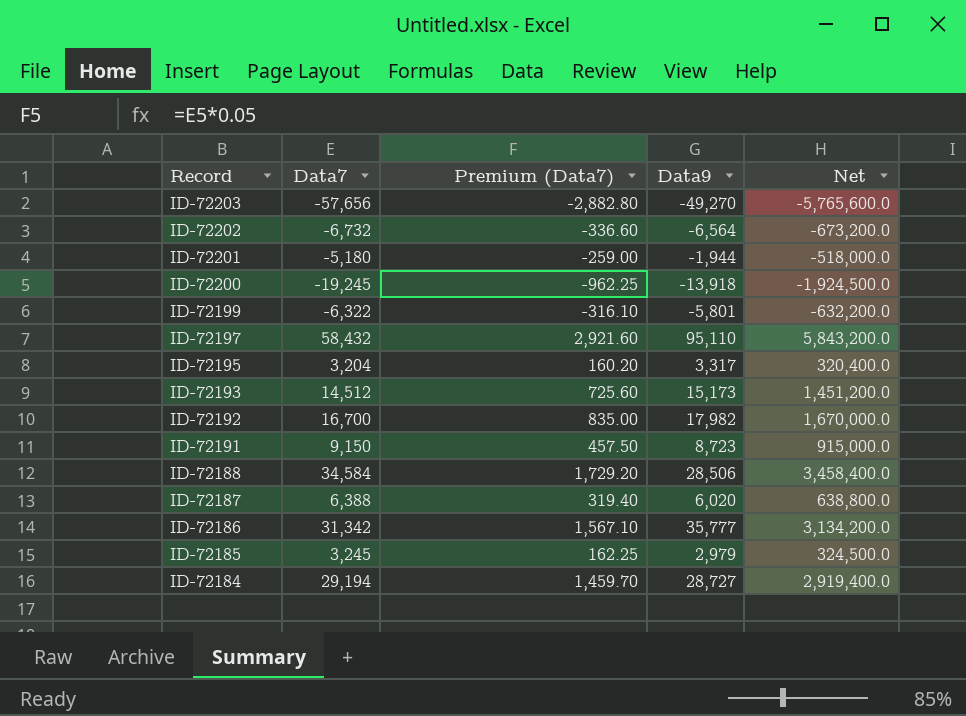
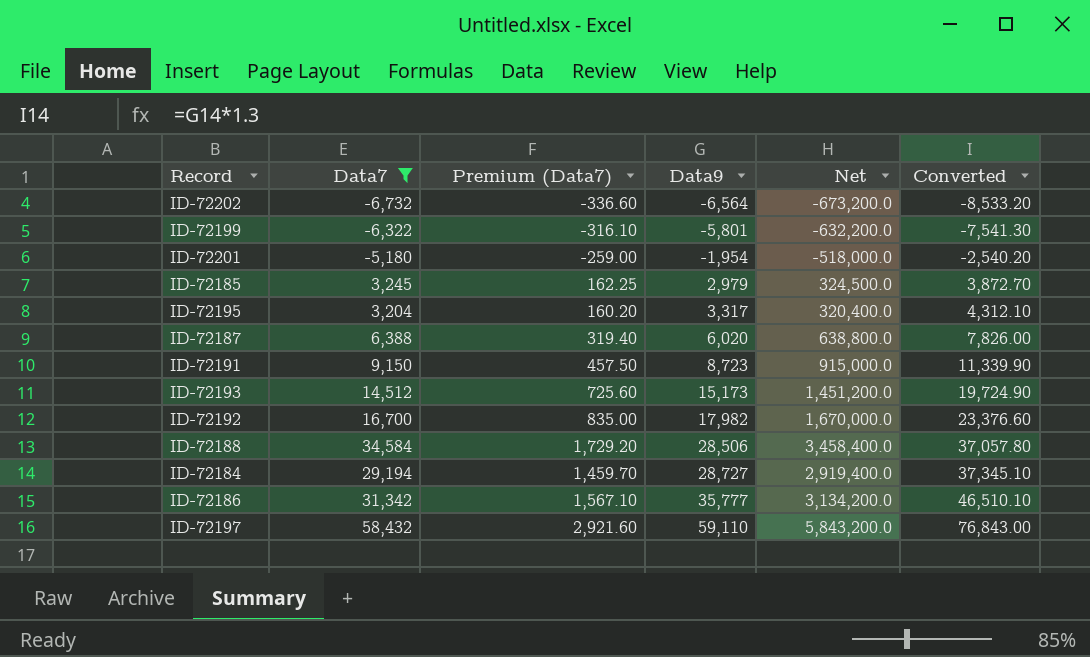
filter: none -> Data7 >= -6,732
row order: Record descending -> Data9 ascending
column Converted | formula: none -> [Data9] * 1.3
ID-72201 | Data9: -1,944 -> -1,954
ID-72197 | Data9: 95,110 -> 59,110

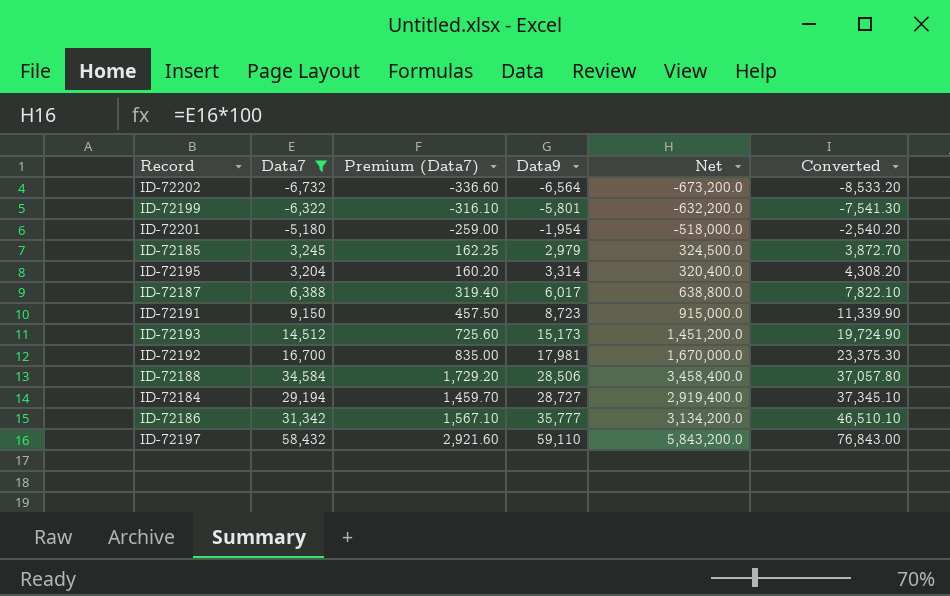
ID-72195 | Data9: 3,317 -> 3,314
ID-72195 | Converted: 4,312.10 -> 4,308.20
ID-72187 | Data9: 6,020 -> 6,017
ID-72187 | Converted: 7,826.00 -> 7,822.10
ID-72192 | Data9: 17,982 -> 17,981
ID-72192 | Converted: 23,376.60 -> 23,375.30

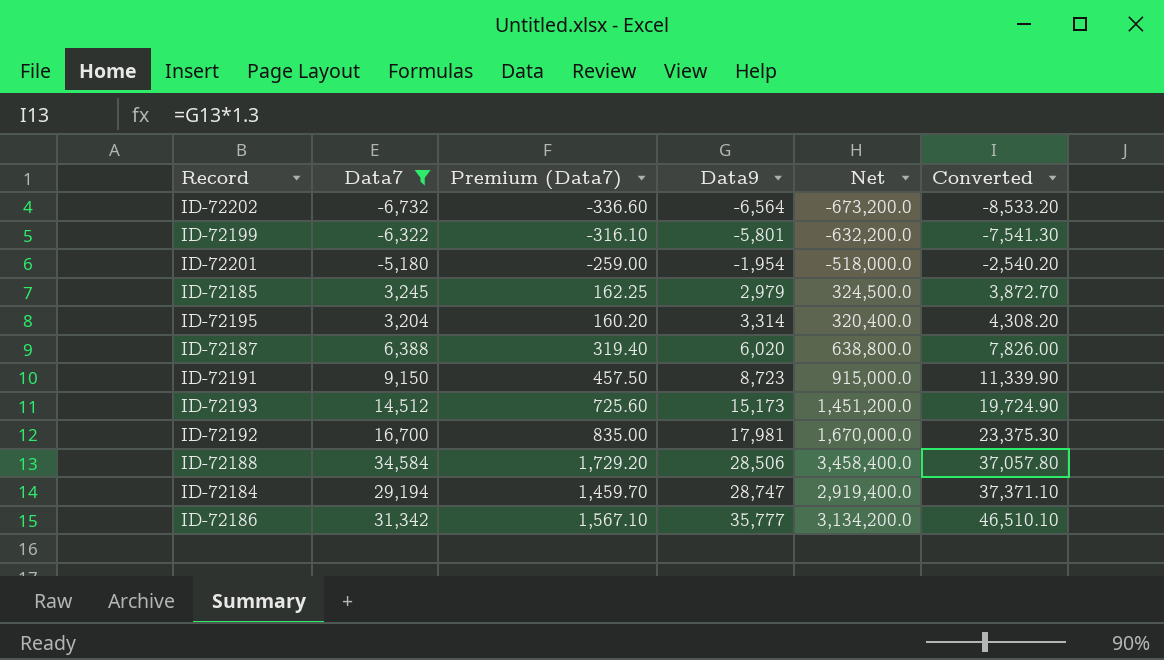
row ID-72197: 58,432 | 2,921.60 | 59,110 | 5,843,200.0 | 76,843.00 -> none
ID-72187 | Data9: 6,017 -> 6,020
ID-72187 | Converted: 7,822.10 -> 7,826.00
ID-72184 | Data9: 28,727 -> 28,747
ID-72184 | Converted: 37,345.10 -> 37,371.10

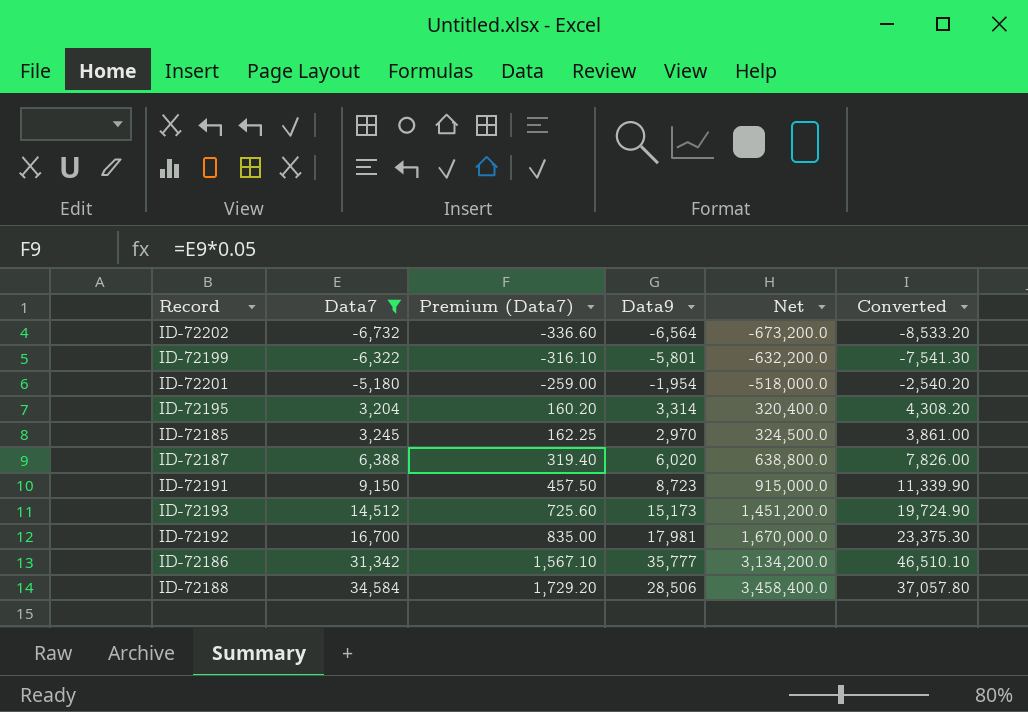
row order: Data9 ascending -> Data7 ascending
row ID-72184: 29,194 | 1,459.70 | 28,747 | 2,919,400.0 | 37,371.10 -> none
ID-72185 | Data9: 2,979 -> 2,970
ID-72185 | Converted: 3,872.70 -> 3,861.00

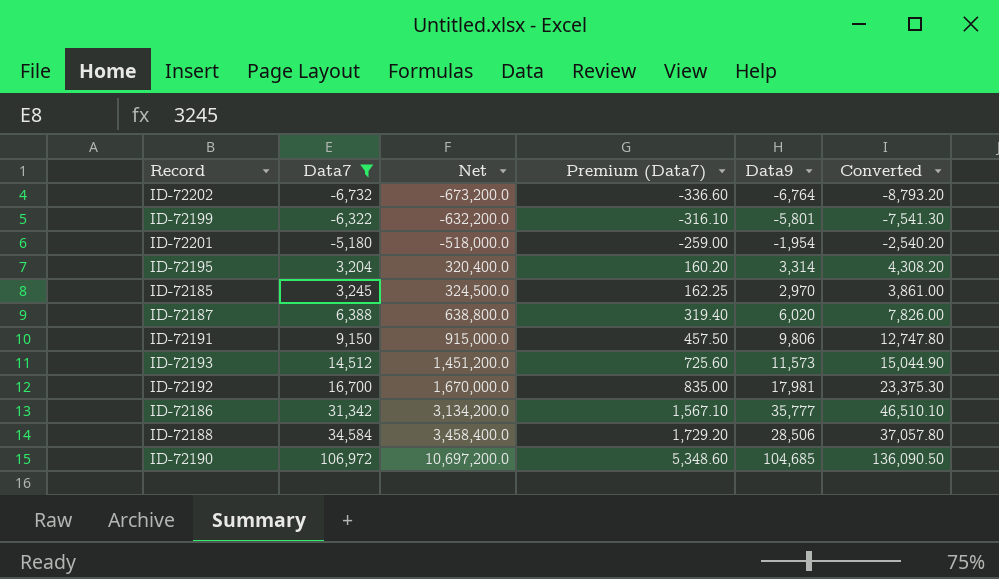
column Net | position: 5 -> 3
ID-72202 | Data9: -6,564 -> -6,764
ID-72202 | Converted: -8,533.20 -> -8,793.20
ID-72191 | Data9: 8,723 -> 9,806
ID-72191 | Converted: 11,339.90 -> 12,747.80
ID-72193 | Data9: 15,173 -> 11,573
ID-72193 | Converted: 19,724.90 -> 15,044.90
row ID-72190: none -> 106,972 | 10,697,200.0 | 5,348.60 | 104,685 | 136,090.50

